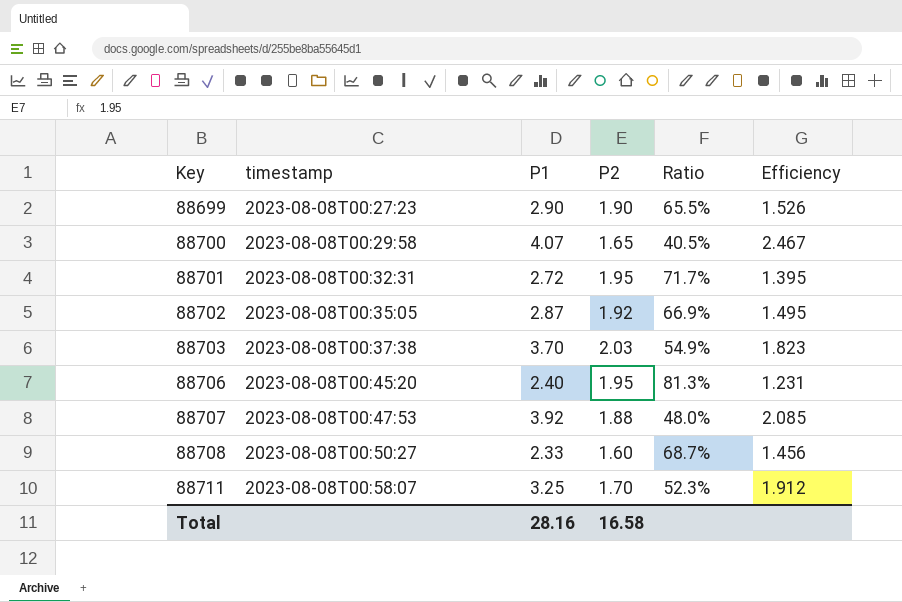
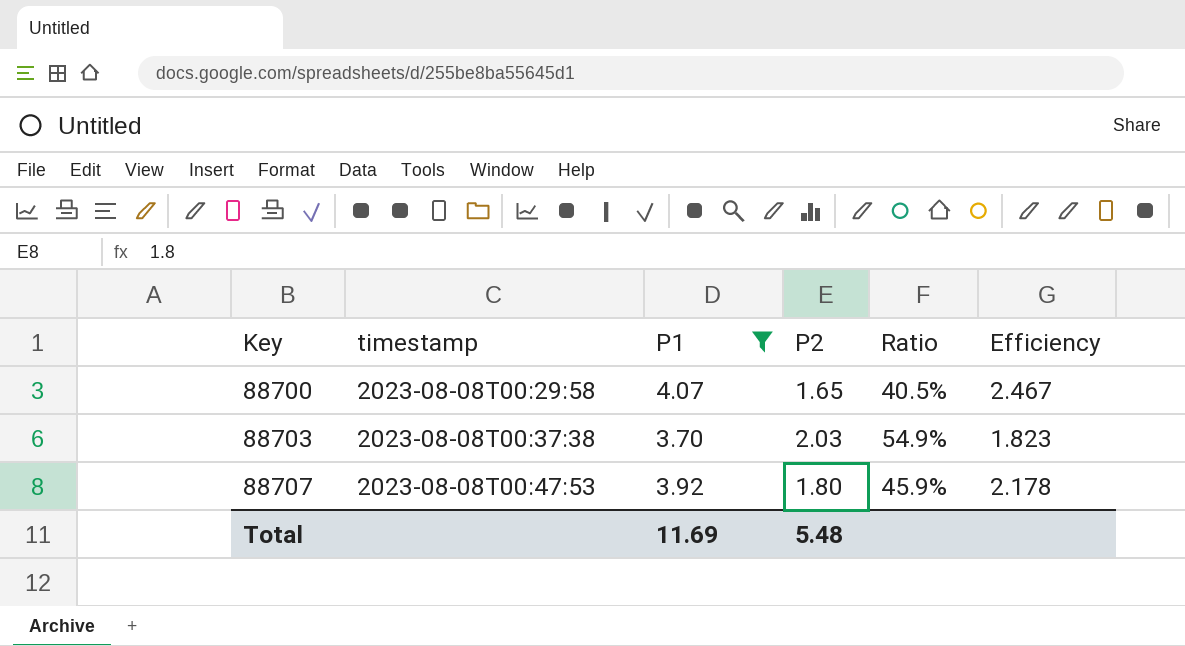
filter: none -> P1 >= 3.70
88707 | P2: 1.88 -> 1.80
88707 | Ratio: 48.0% -> 45.9%
88707 | Efficiency: 2.085 -> 2.178
Total | P1: 28.16 -> 11.69
Total | P2: 16.58 -> 5.48

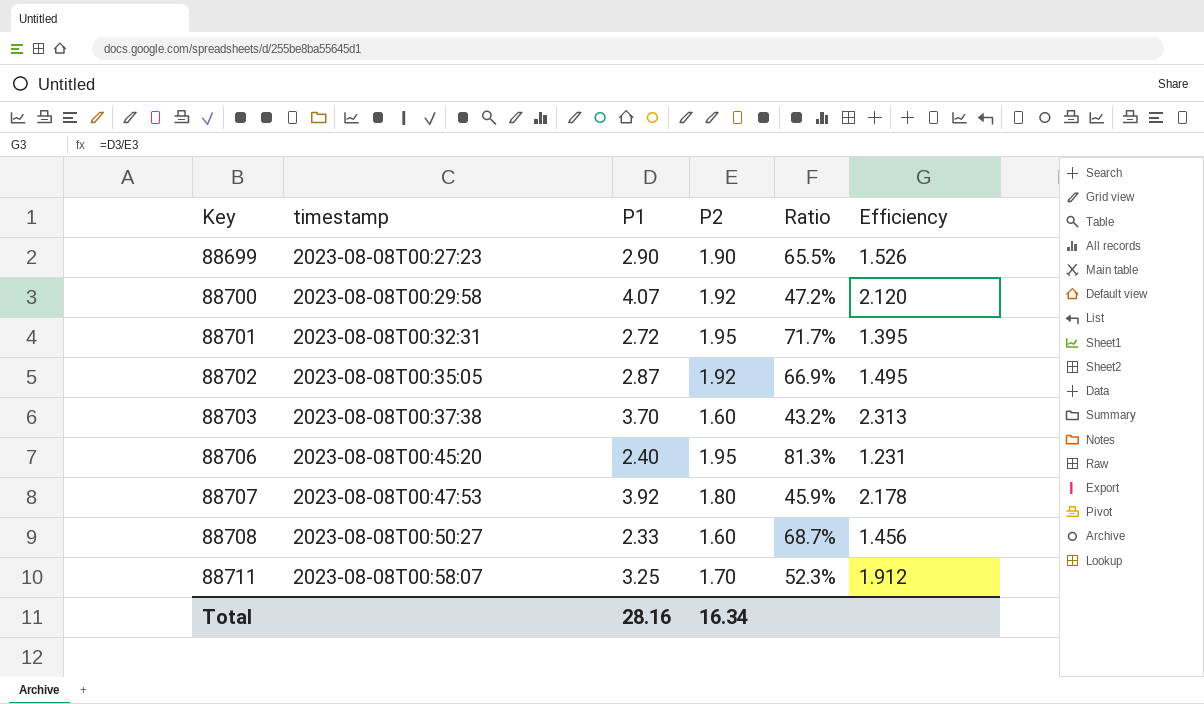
filter: P1 >= 3.70 -> none
88700 | P2: 1.65 -> 1.92
88700 | Ratio: 40.5% -> 47.2%
88700 | Efficiency: 2.467 -> 2.120
88703 | P2: 2.03 -> 1.60
88703 | Ratio: 54.9% -> 43.2%
88703 | Efficiency: 1.823 -> 2.313
Total | P1: 11.69 -> 28.16
Total | P2: 5.48 -> 16.34

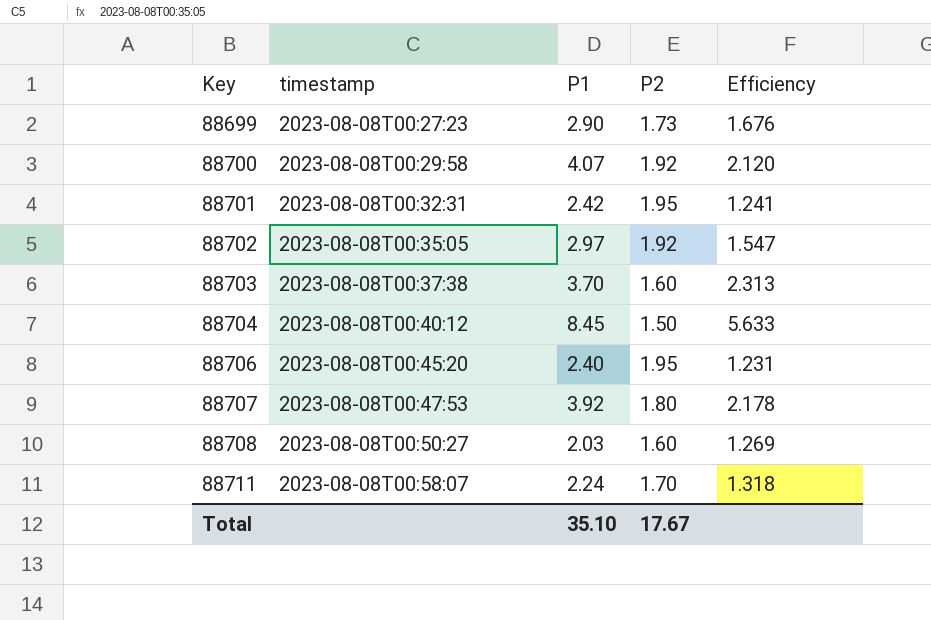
column Ratio | formula: [P2] / [P1] -> none
88699 | P2: 1.90 -> 1.73
88699 | Efficiency: 1.526 -> 1.676
88701 | P1: 2.72 -> 2.42
88701 | Efficiency: 1.395 -> 1.241
88702 | P1: 2.87 -> 2.97
88702 | Efficiency: 1.495 -> 1.547
row 88704: none -> 2023-08-08T00:40:12 | 8.45 | 1.50 | 5.633
88708 | P1: 2.33 -> 2.03
88708 | Efficiency: 1.456 -> 1.269
88711 | P1: 3.25 -> 2.24
88711 | Efficiency: 1.912 -> 1.318
Total | P1: 28.16 -> 35.10
Total | P2: 16.34 -> 17.67

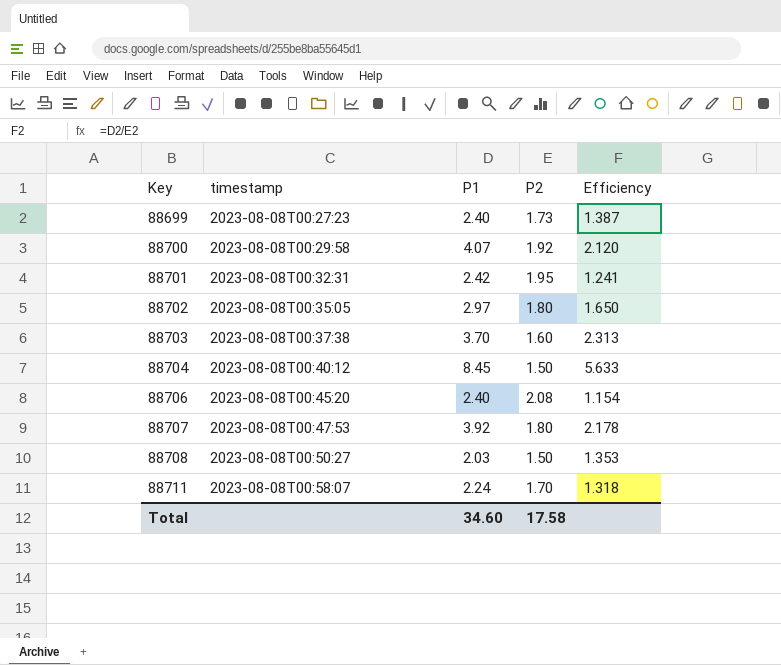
88699 | P1: 2.90 -> 2.40
88699 | Efficiency: 1.676 -> 1.387
88702 | P2: 1.92 -> 1.80
88702 | Efficiency: 1.547 -> 1.650
88706 | P2: 1.95 -> 2.08
88706 | Efficiency: 1.231 -> 1.154
88708 | P2: 1.60 -> 1.50
88708 | Efficiency: 1.269 -> 1.353
Total | P1: 35.10 -> 34.60
Total | P2: 17.67 -> 17.58

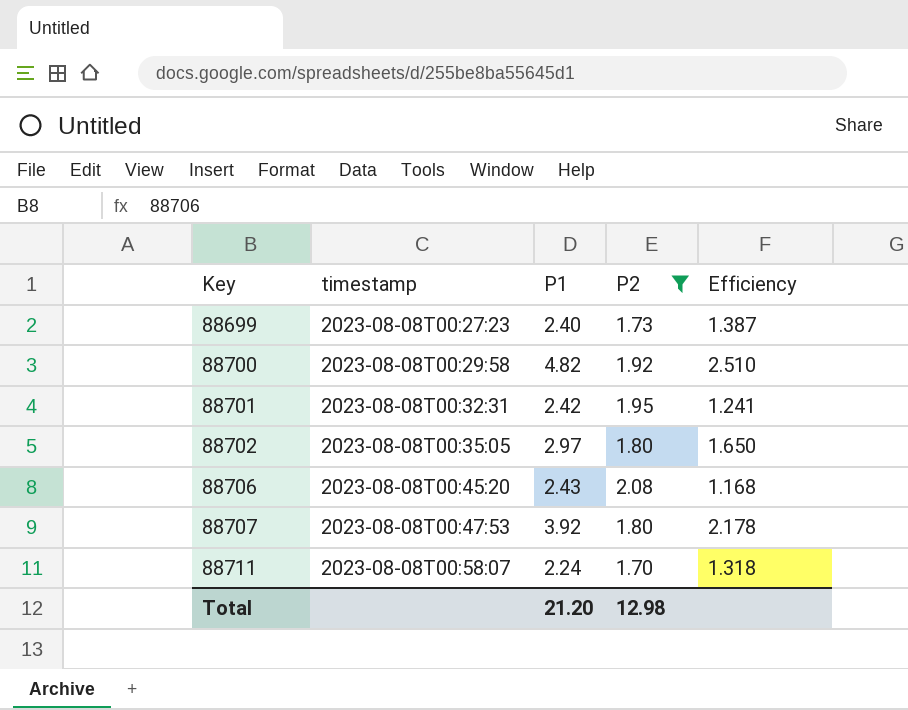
filter: none -> P2 >= 1.70
88700 | P1: 4.07 -> 4.82
88700 | Efficiency: 2.120 -> 2.510
88706 | P1: 2.40 -> 2.43
88706 | Efficiency: 1.154 -> 1.168
Total | P1: 34.60 -> 21.20
Total | P2: 17.58 -> 12.98

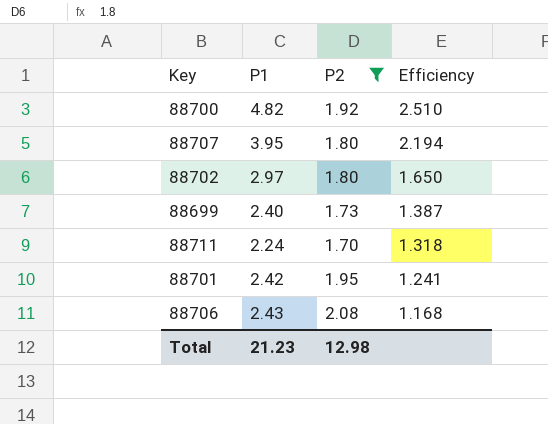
row order: Key ascending -> Efficiency descending
column timestamp | position: 2 -> none
88707 | P1: 3.92 -> 3.95
88707 | Efficiency: 2.178 -> 2.194
Total | P1: 21.20 -> 21.23

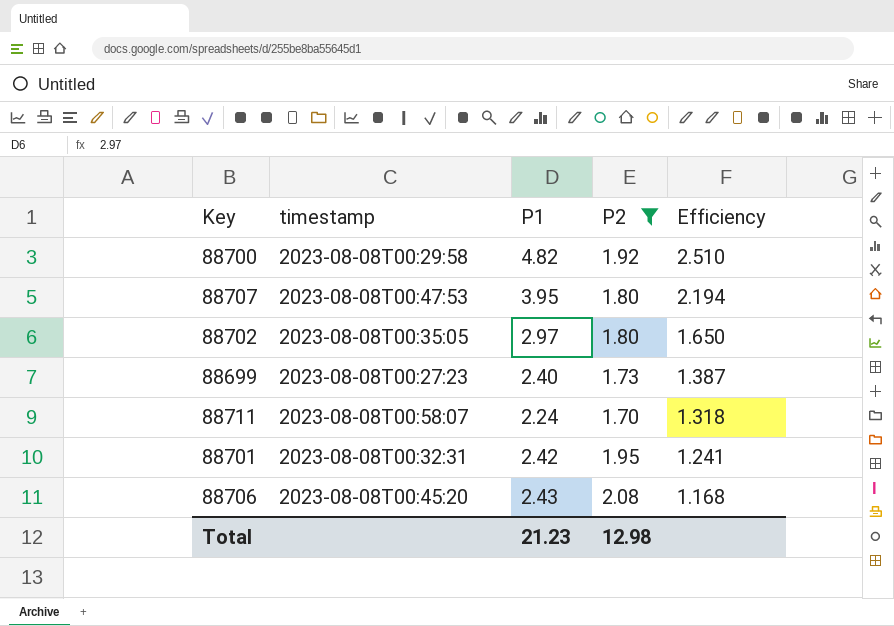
column timestamp | position: none -> 2

